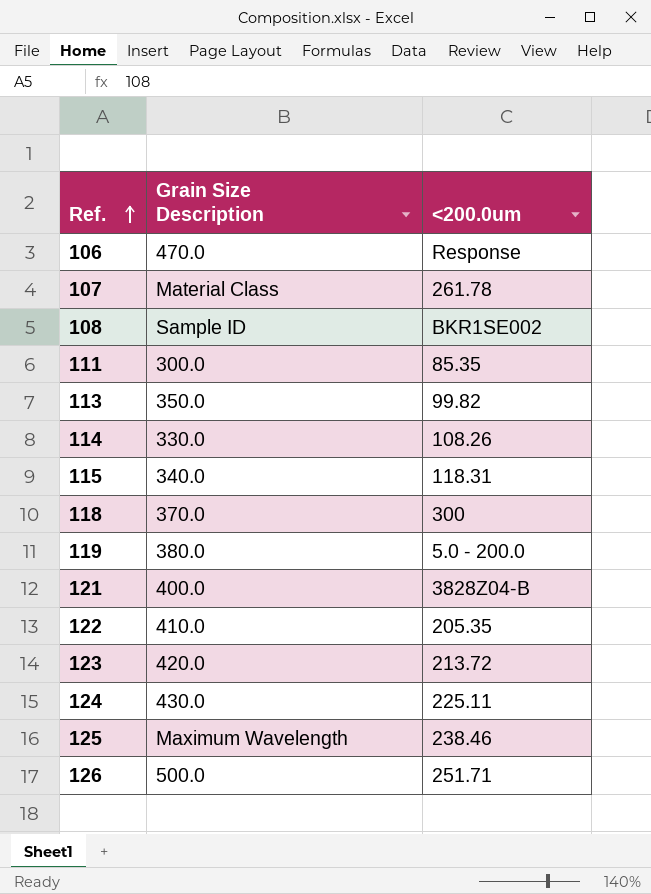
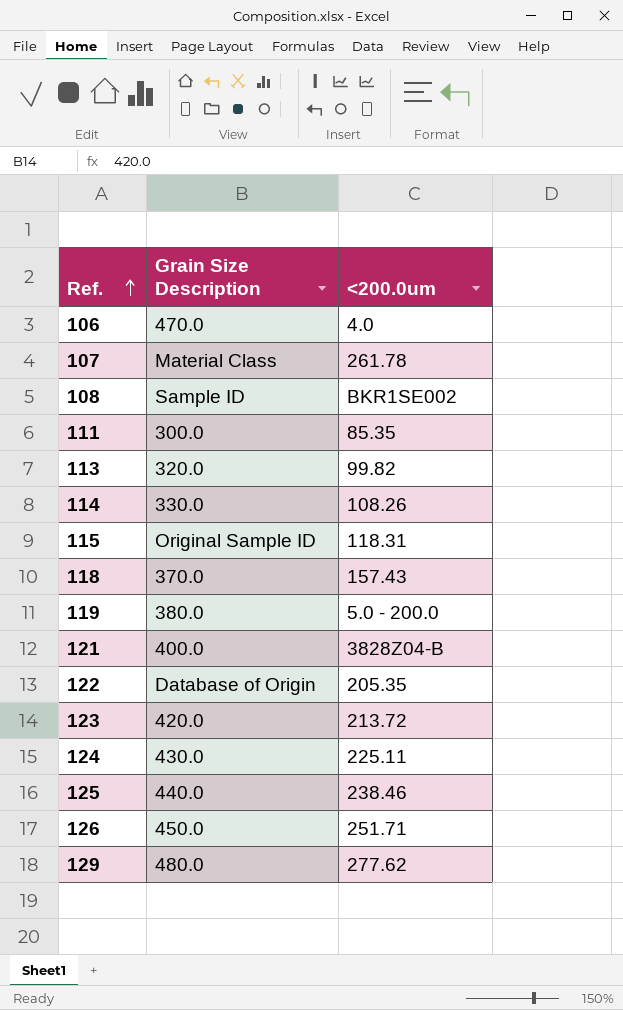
106 | <200.0um: Response -> 4.0
113 | Grain Size Description: 350.0 -> 320.0
115 | Grain Size Description: 340.0 -> Original Sample ID
118 | <200.0um: 300 -> 157.43
122 | Grain Size Description: 410.0 -> Database of Origin
125 | Grain Size Description: Maximum Wavelength -> 440.0
126 | Grain Size Description: 500.0 -> 450.0
row 129: none -> 480.0 | 277.62

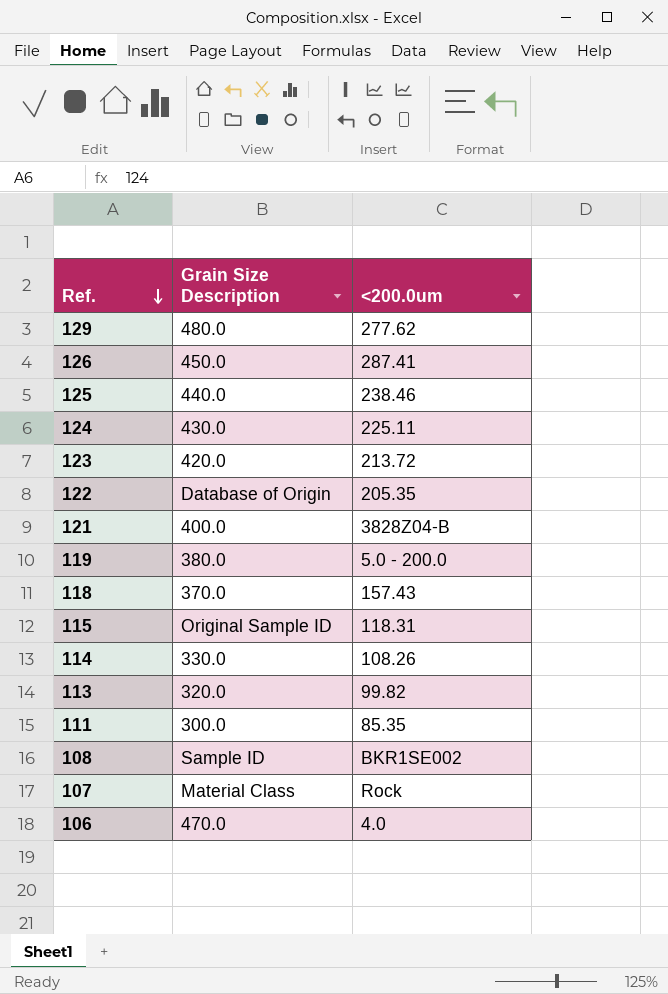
row order: Ref. ascending -> Ref. descending
126 | <200.0um: 251.71 -> 287.41
107 | <200.0um: 261.78 -> Rock

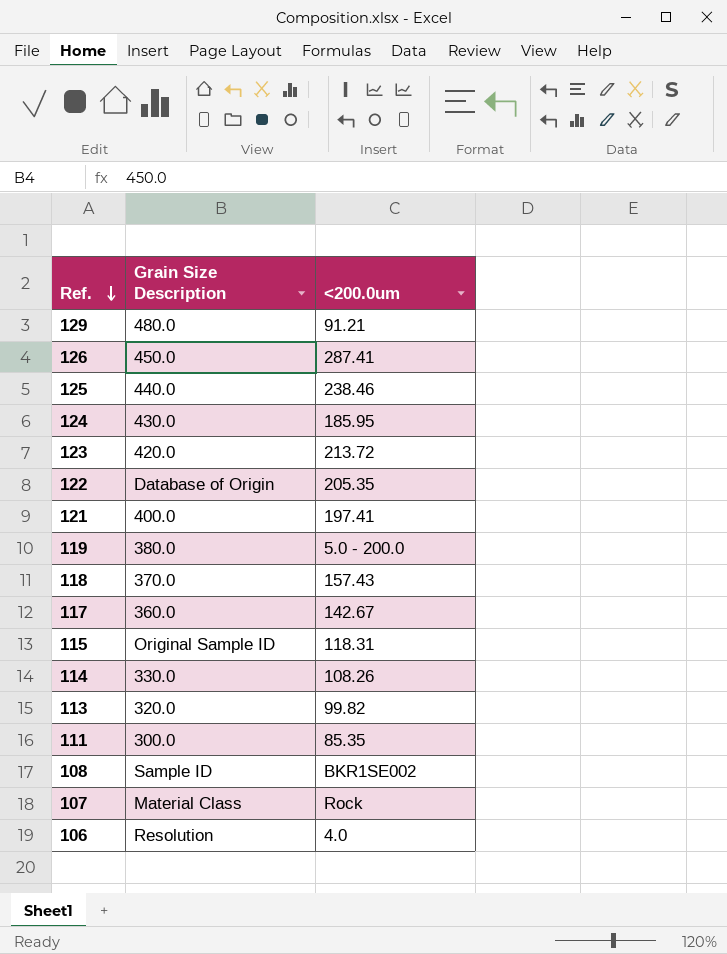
129 | <200.0um: 277.62 -> 91.21
124 | <200.0um: 225.11 -> 185.95
121 | <200.0um: 3828Z04-B -> 197.41
row 117: none -> 360.0 | 142.67
106 | Grain Size Description: 470.0 -> Resolution

